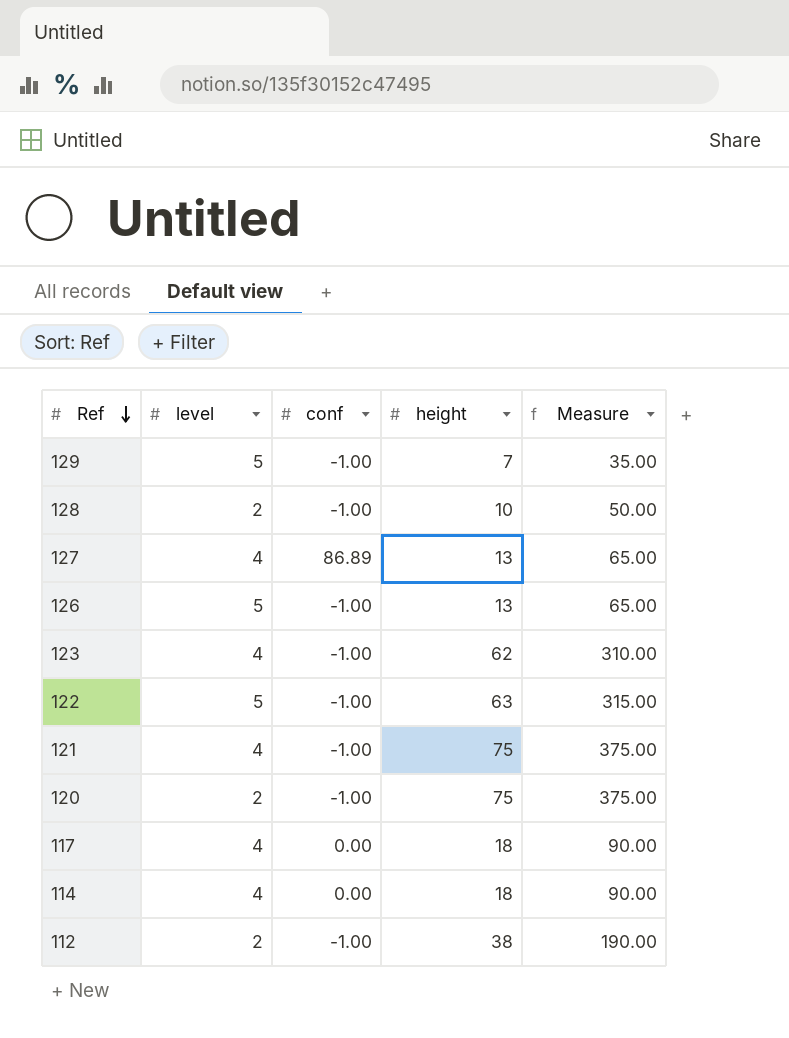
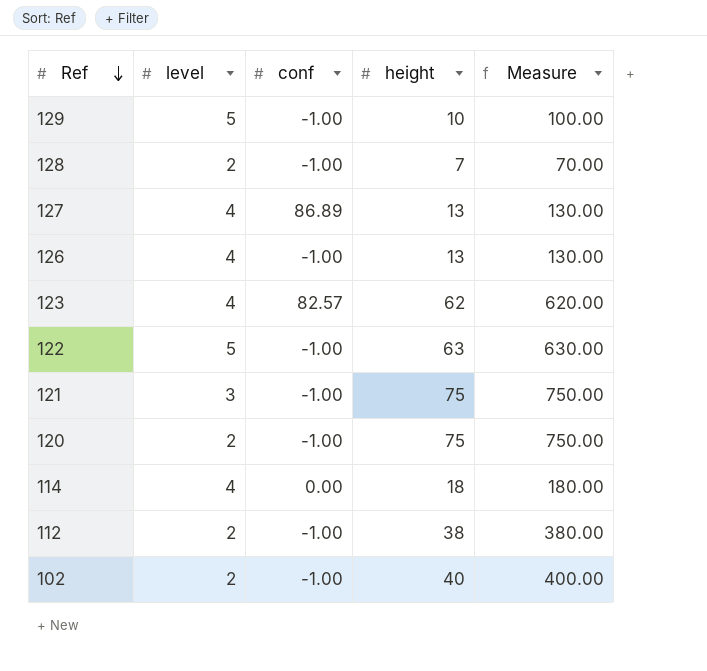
column Measure | formula: [height] * 5 -> [height] * 10
row 117: 4 | 0.00 | 18 | 90.00 -> none
129 | height: 7 -> 10
128 | height: 10 -> 7
126 | level: 5 -> 4
123 | conf: -1.00 -> 82.57
121 | level: 4 -> 3
row 102: none -> 2 | -1.00 | 40 | 400.00

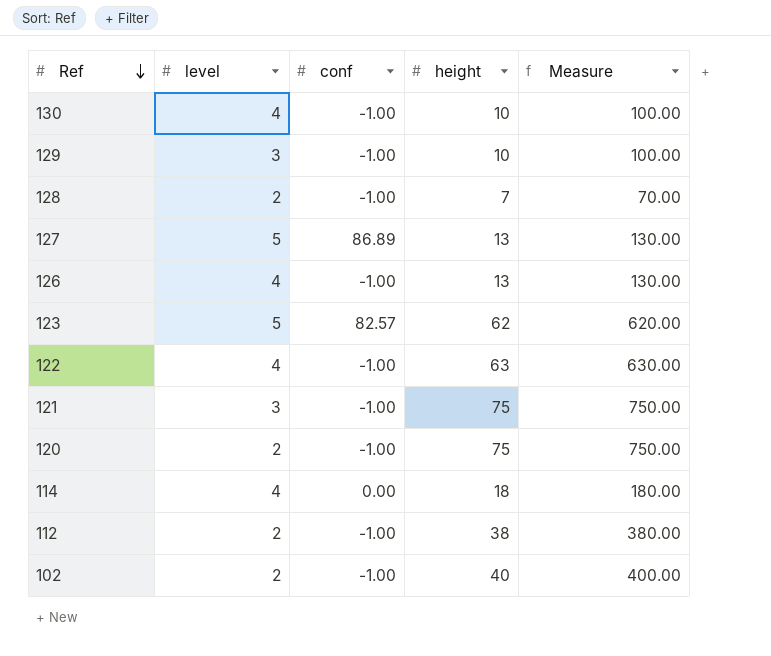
row 130: none -> 4 | -1.00 | 10 | 100.00
129 | level: 5 -> 3
127 | level: 4 -> 5
123 | level: 4 -> 5
122 | level: 5 -> 4

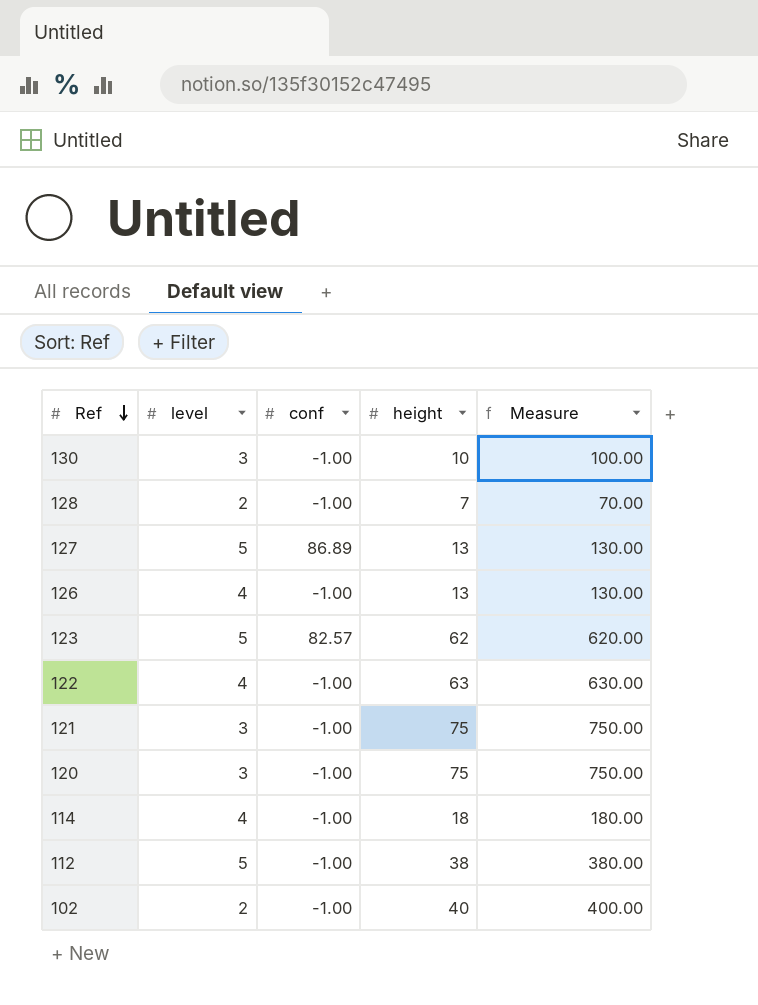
row 129: 3 | -1.00 | 10 | 100.00 -> none
130 | level: 4 -> 3
120 | level: 2 -> 3
114 | conf: 0.00 -> -1.00
112 | level: 2 -> 5

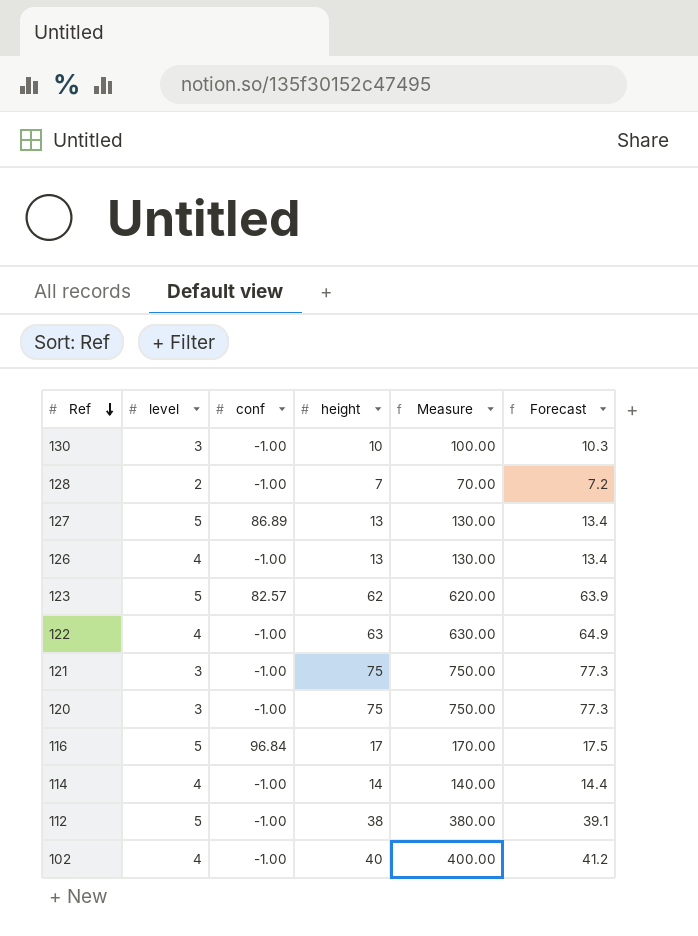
column Forecast | formula: none -> [height] * 1.03
row 116: none -> 5 | 96.84 | 17 | 170.00 | 17.5
114 | height: 18 -> 14
114 | Measure: 180.00 -> 140.00
102 | level: 2 -> 4

